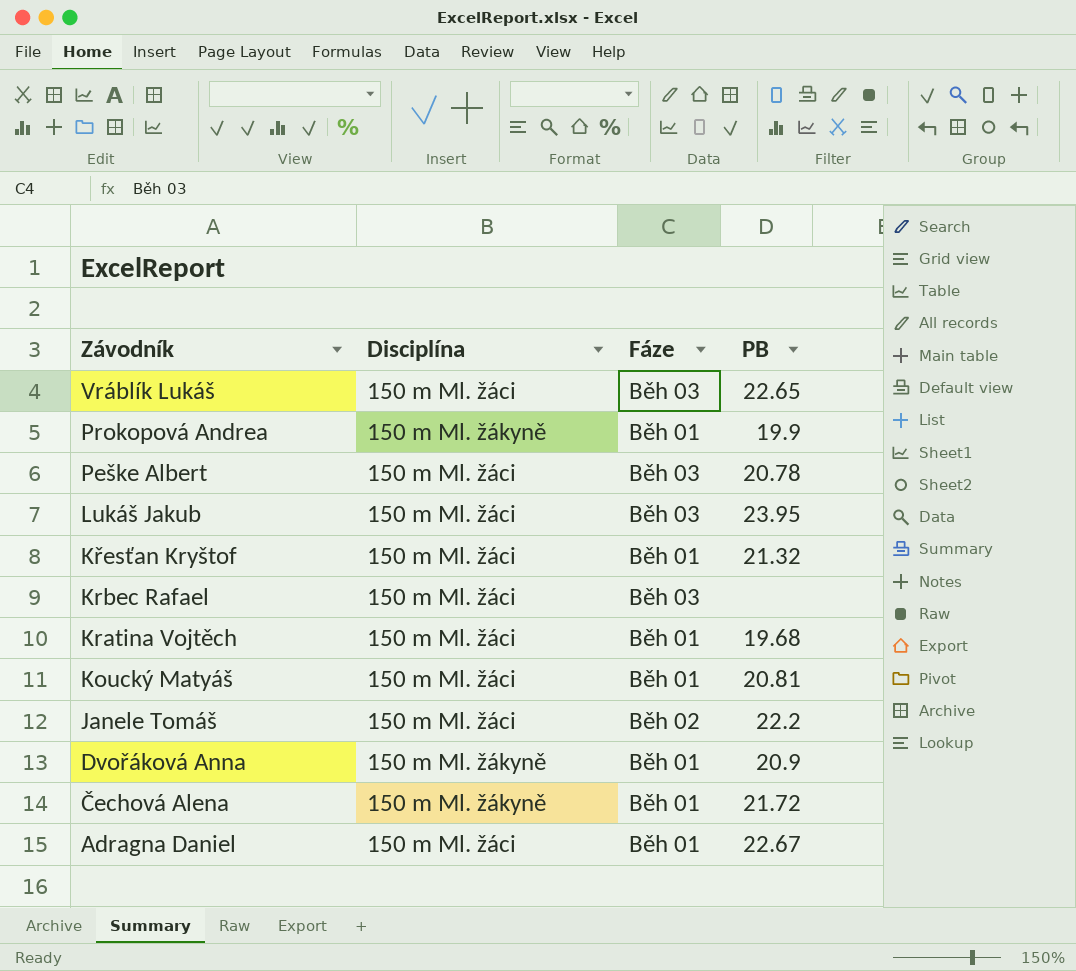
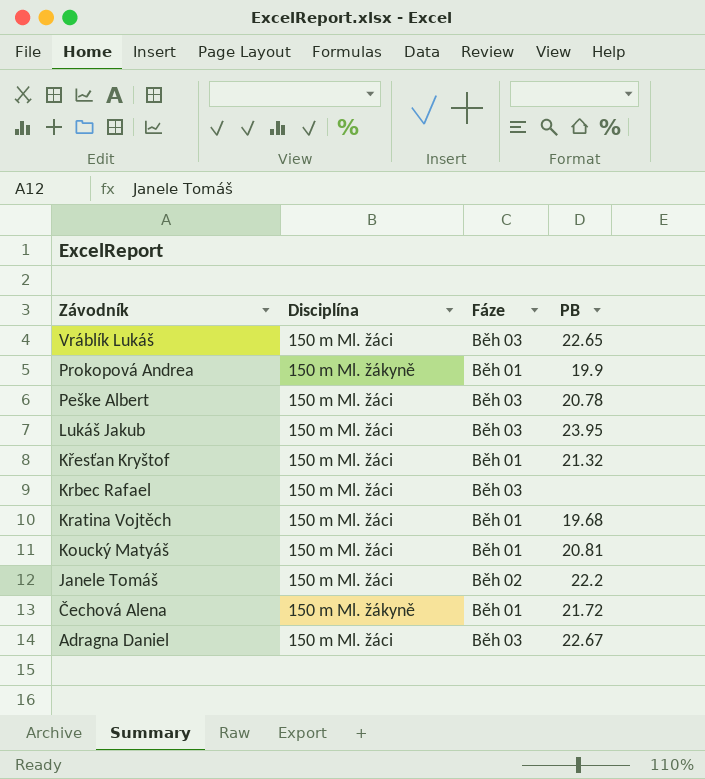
row Dvořáková Anna: 150 m Ml. žákyně | Běh 01 | 20.9 -> none
Adragna Daniel | Fáze: Běh 01 -> Běh 03

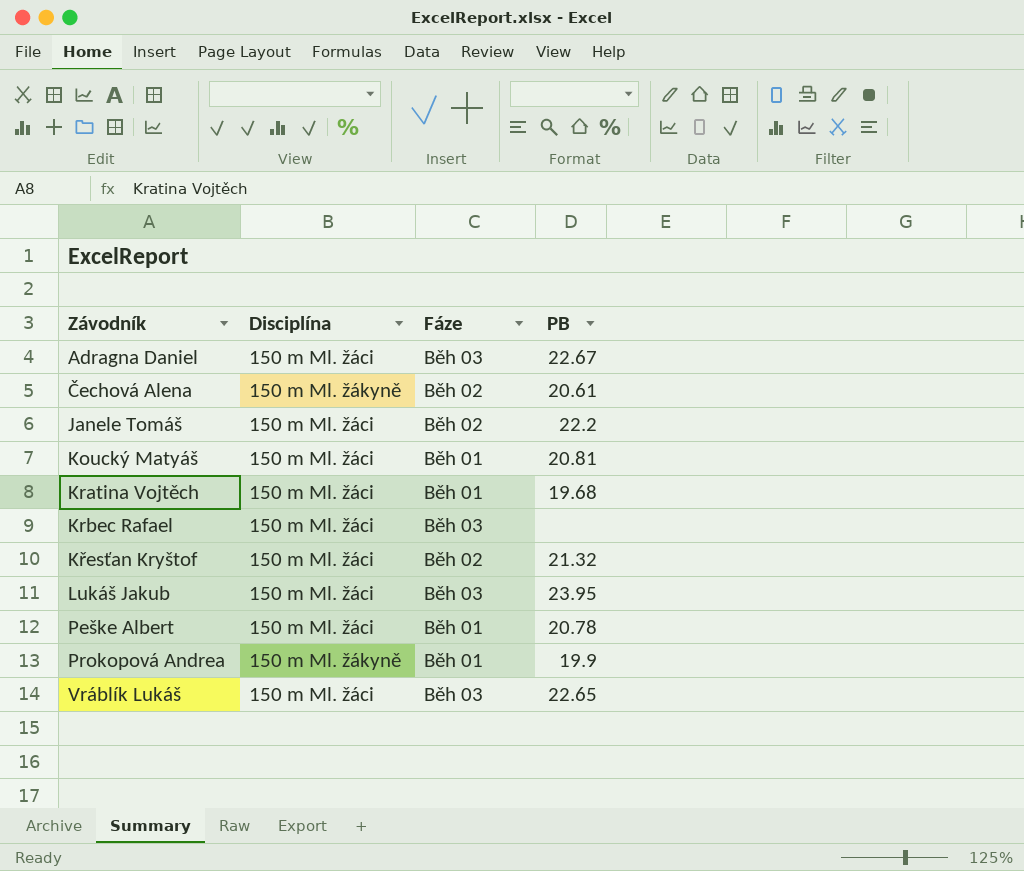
row order: Závodník descending -> Závodník ascending
Čechová Alena | Fáze: Běh 01 -> Běh 02
Čechová Alena | PB: 21.72 -> 20.61
Křesťan Kryštof | Fáze: Běh 01 -> Běh 02
Peške Albert | Fáze: Běh 03 -> Běh 01

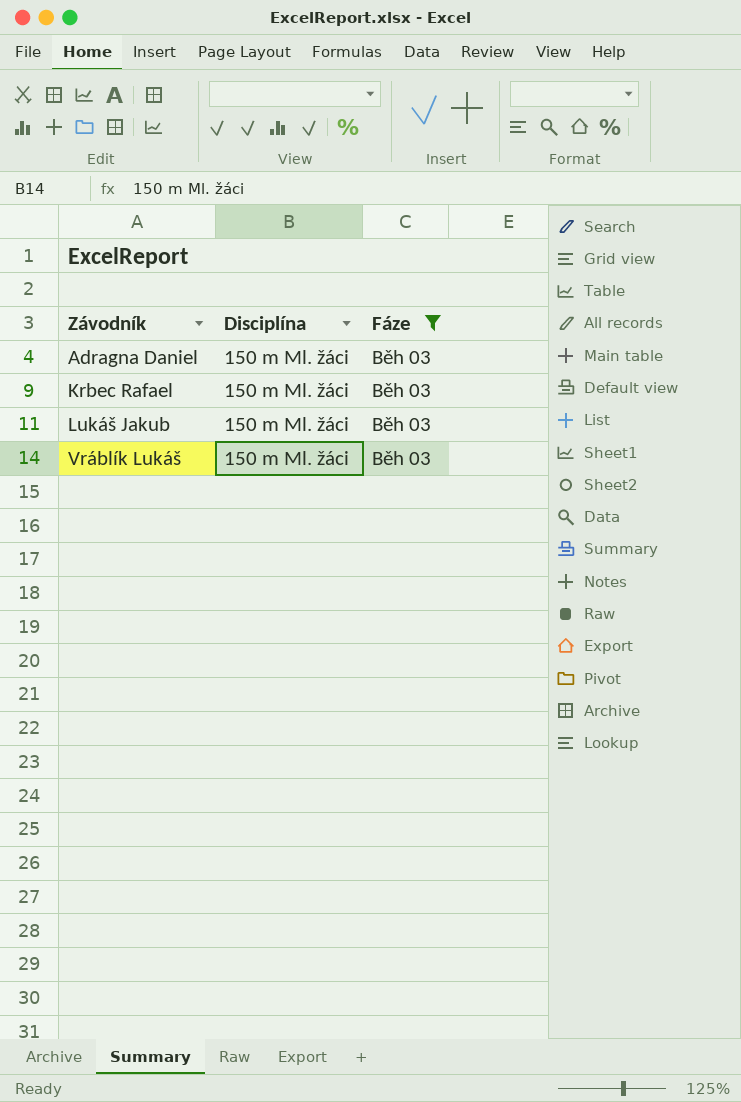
filter: none -> Fáze = Běh 03
column PB | position: 4 -> none

